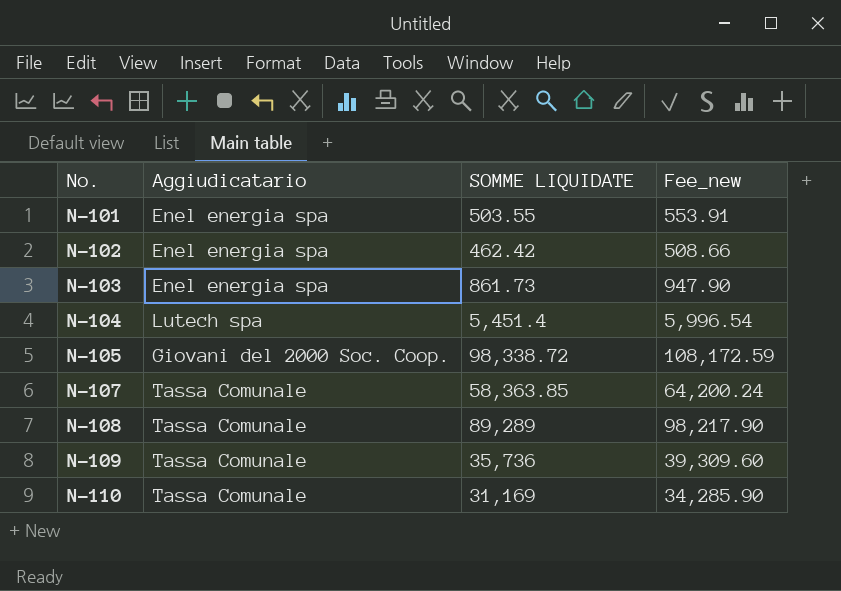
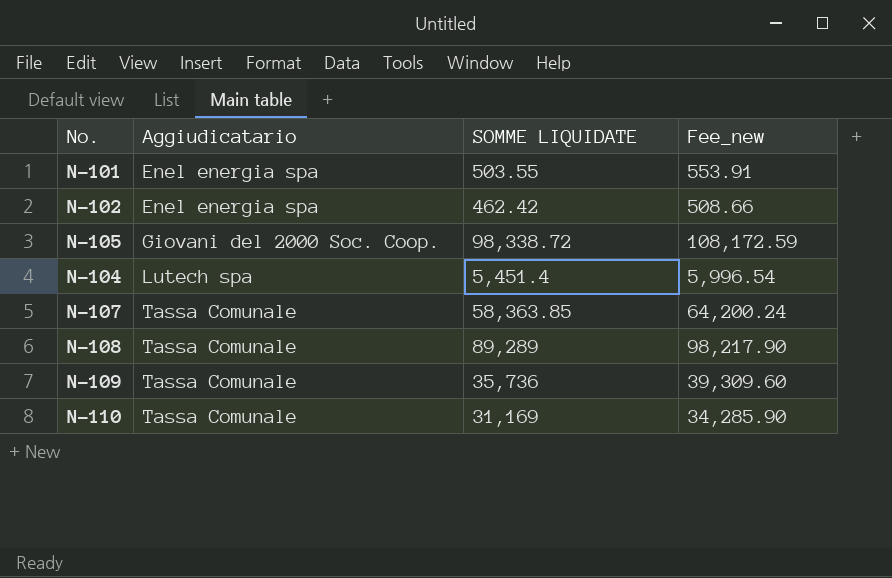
row order: No. ascending -> Aggiudicatario ascending
row N-103: Enel energia spa | 861.73 | 947.90 -> none

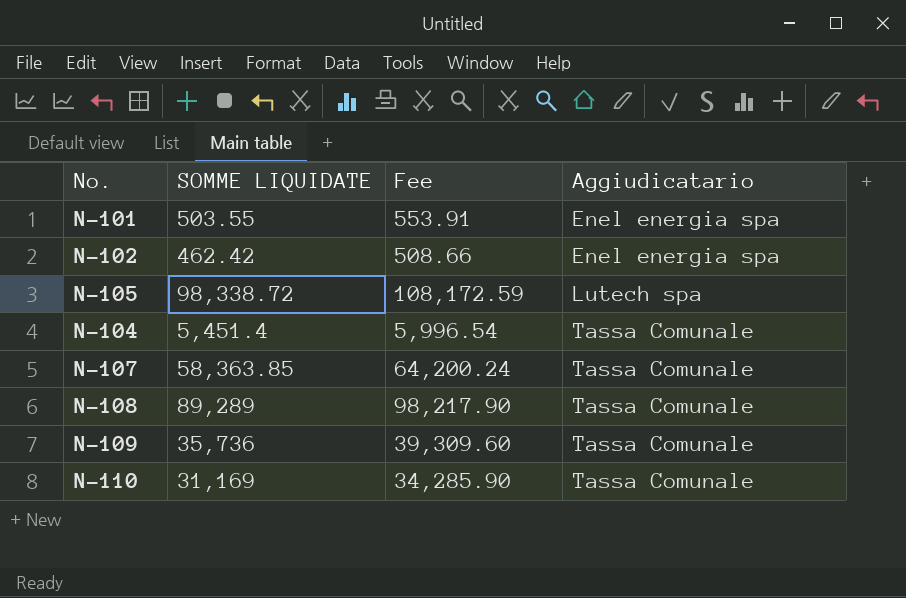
column name: Fee_new -> Fee
column Aggiudicatario | position: 2 -> 4
N-105 | Aggiudicatario: Giovani del 2000 Soc. Coop. -> Lutech spa
N-104 | Aggiudicatario: Lutech spa -> Tassa Comunale

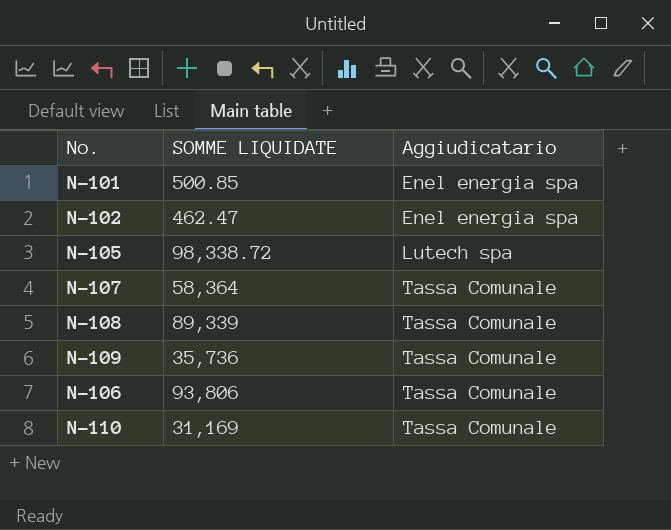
column Fee | formula: [SOMME LIQUIDATE] * 1.1 -> none
row N-104: 5,451.4 | 5,996.54 | Tassa Comunale -> none
N-101 | SOMME LIQUIDATE: 503.55 -> 500.85
N-102 | SOMME LIQUIDATE: 462.42 -> 462.47
N-107 | SOMME LIQUIDATE: 58,363.85 -> 58,364
N-108 | SOMME LIQUIDATE: 89,289 -> 89,339
row N-106: none -> 93,806 | Tassa Comunale

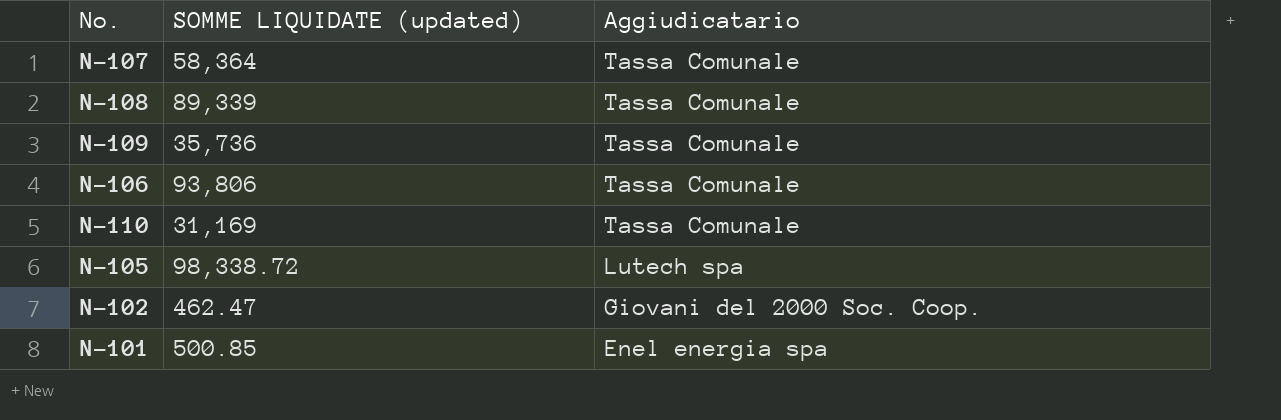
row order: Aggiudicatario ascending -> Aggiudicatario descending
column name: SOMME LIQUIDATE -> SOMME LIQUIDATE (updated)
N-102 | Aggiudicatario: Enel energia spa -> Giovani del 2000 Soc. Coop.

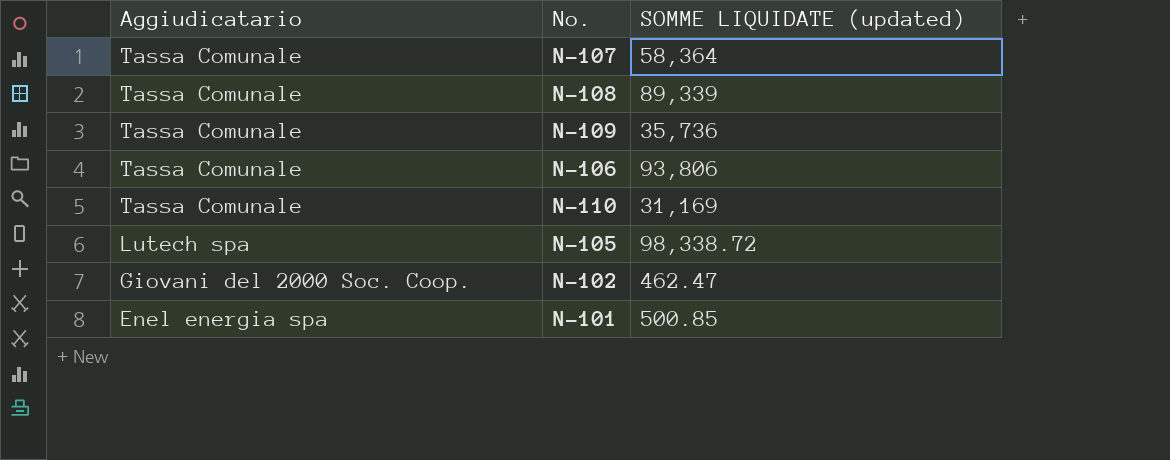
column Aggiudicatario | position: 3 -> 1

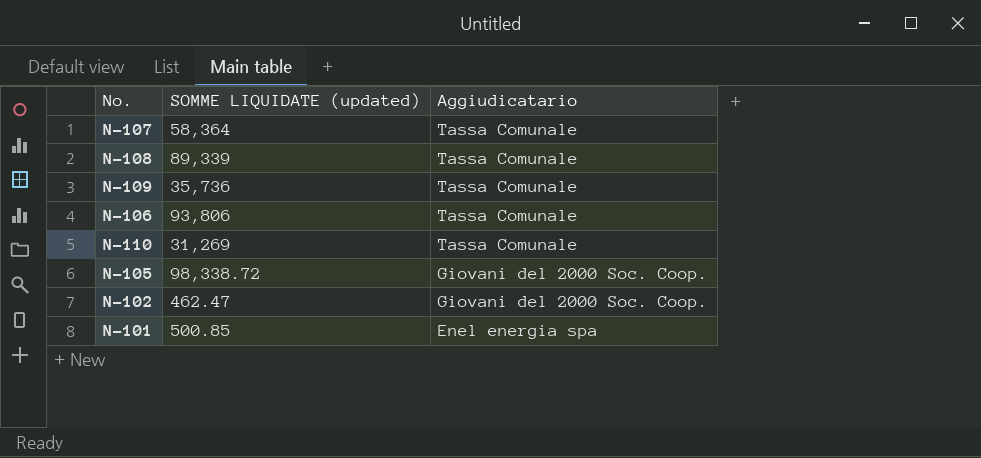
column Aggiudicatario | position: 1 -> 3
N-110 | SOMME LIQUIDATE (updated): 31,169 -> 31,269
N-105 | Aggiudicatario: Lutech spa -> Giovani del 2000 Soc. Coop.

